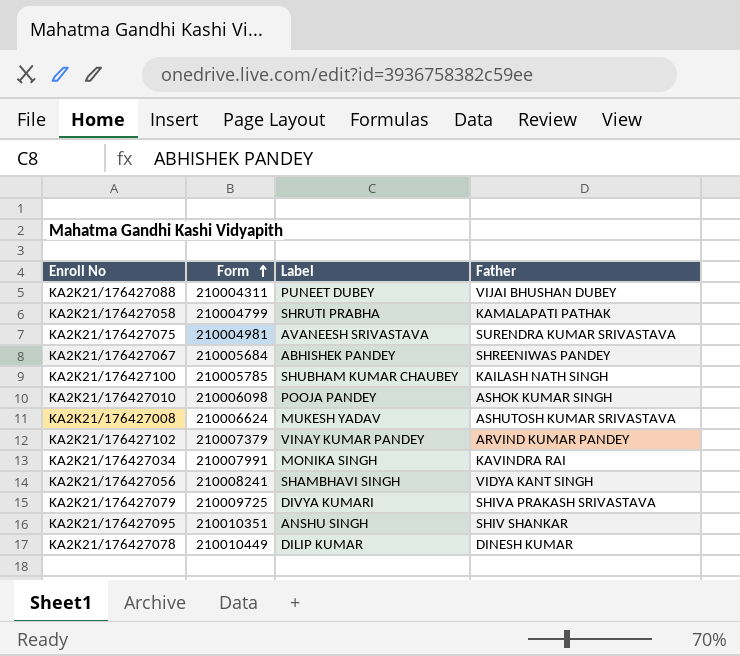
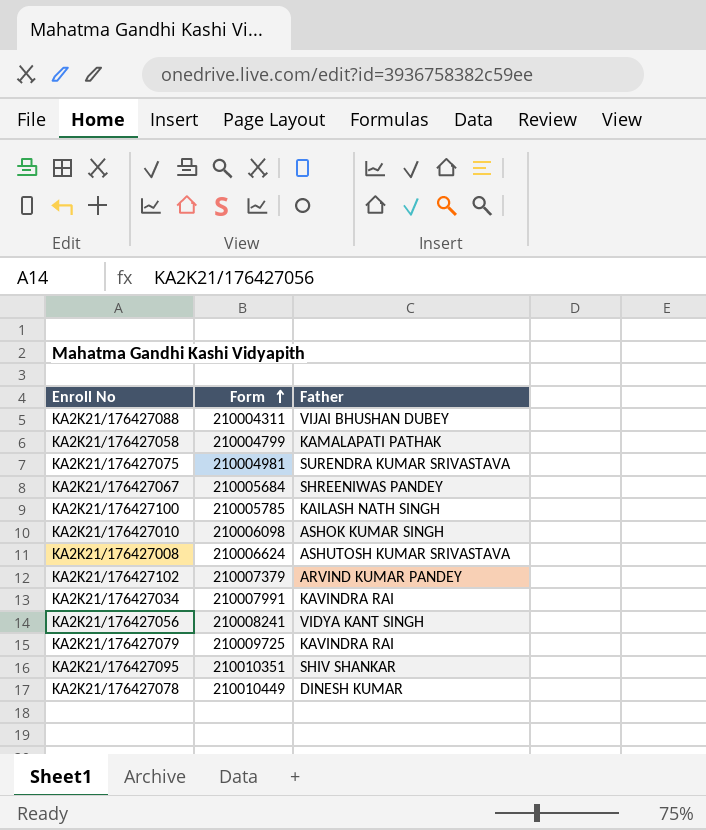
column Label | position: 3 -> none
KA2K21/176427079 | Father: SHIVA PRAKASH SRIVASTAVA -> KAVINDRA RAI

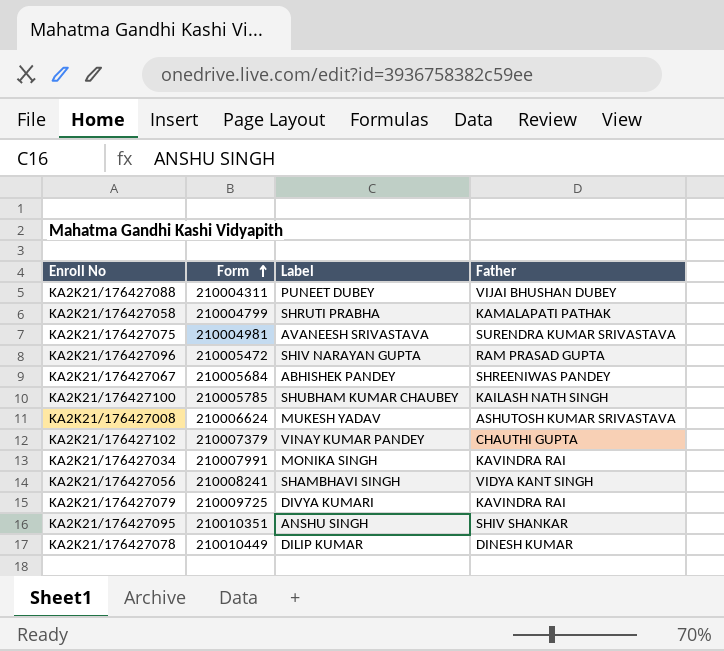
column Label | position: none -> 3
row KA2K21/176427010: 210006098 | ASHOK KUMAR SINGH -> none
row KA2K21/176427096: none -> 210005472 | SHIV NARAYAN GUPTA | RAM PRASAD GUPTA
KA2K21/176427102 | Father: ARVIND KUMAR PANDEY -> CHAUTHI GUPTA

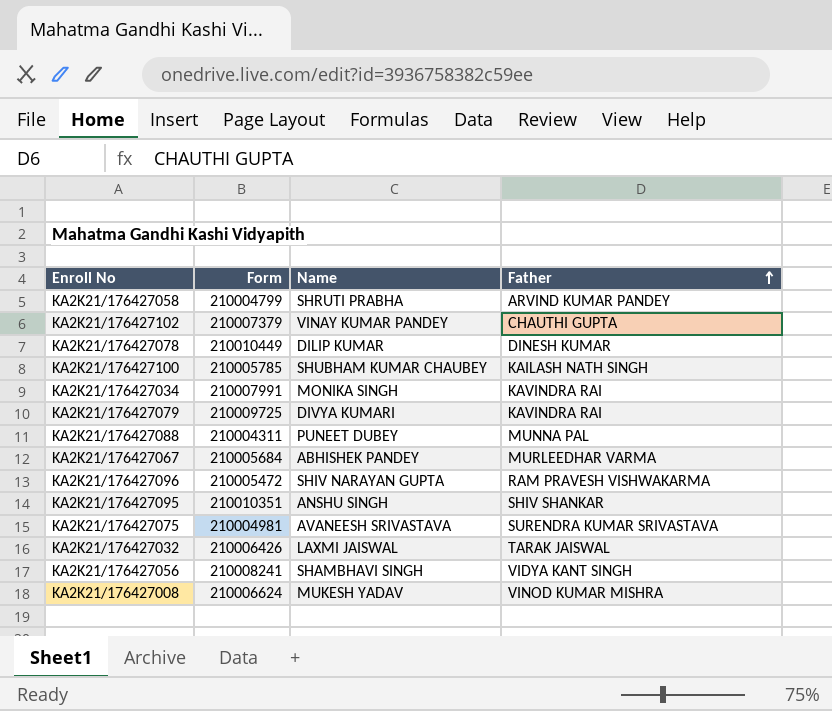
row order: Form ascending -> Father ascending
column name: Label -> Name
KA2K21/176427058 | Father: KAMALAPATI PATHAK -> ARVIND KUMAR PANDEY
KA2K21/176427088 | Father: VIJAI BHUSHAN DUBEY -> MUNNA PAL
KA2K21/176427067 | Father: SHREENIWAS PANDEY -> MURLEEDHAR VARMA
KA2K21/176427096 | Father: RAM PRASAD GUPTA -> RAM PRAVESH VISHWAKARMA
row KA2K21/176427032: none -> 210006426 | LAXMI JAISWAL | TARAK JAISWAL
KA2K21/176427008 | Father: ASHUTOSH KUMAR SRIVASTAVA -> VINOD KUMAR MISHRA

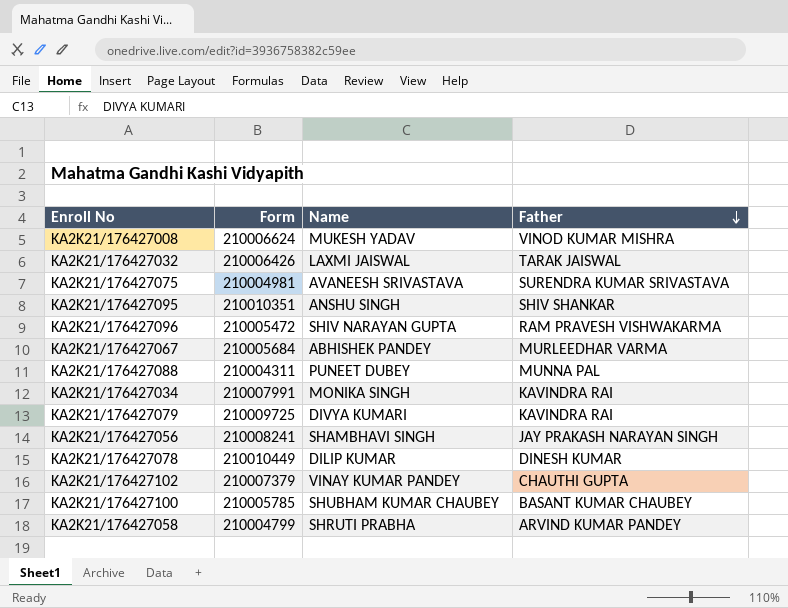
row order: Father ascending -> Father descending
KA2K21/176427056 | Father: VIDYA KANT SINGH -> JAY PRAKASH NARAYAN SINGH
KA2K21/176427100 | Father: KAILASH NATH SINGH -> BASANT KUMAR CHAUBEY

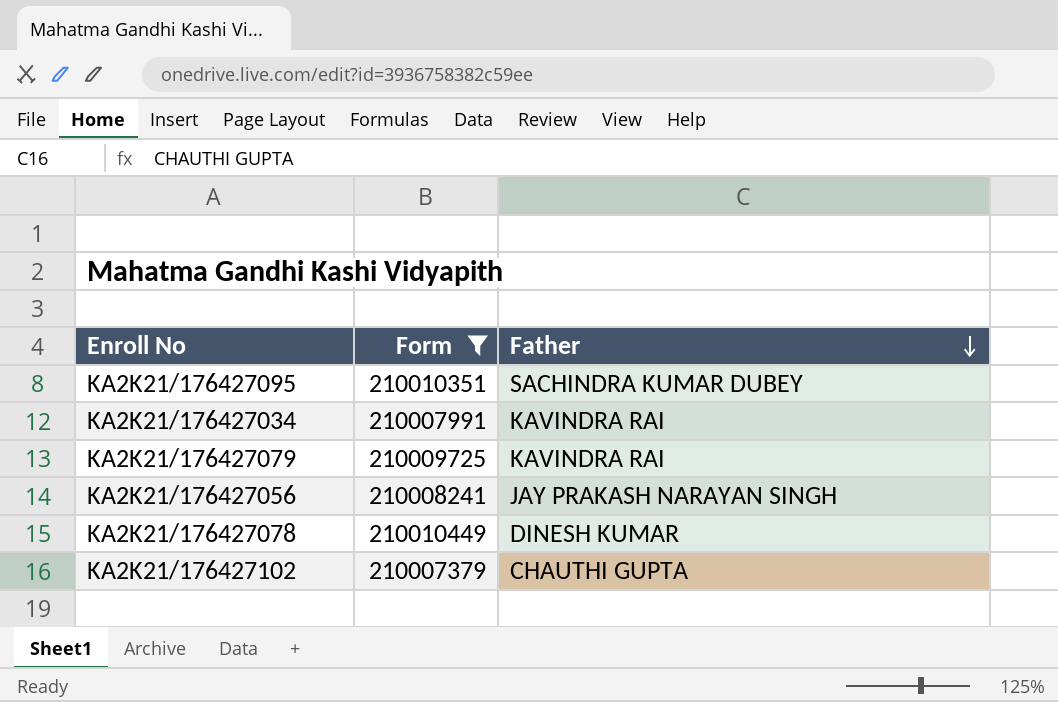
filter: none -> Form >= 210007379
column Name | position: 3 -> none
KA2K21/176427095 | Father: SHIV SHANKAR -> SACHINDRA KUMAR DUBEY

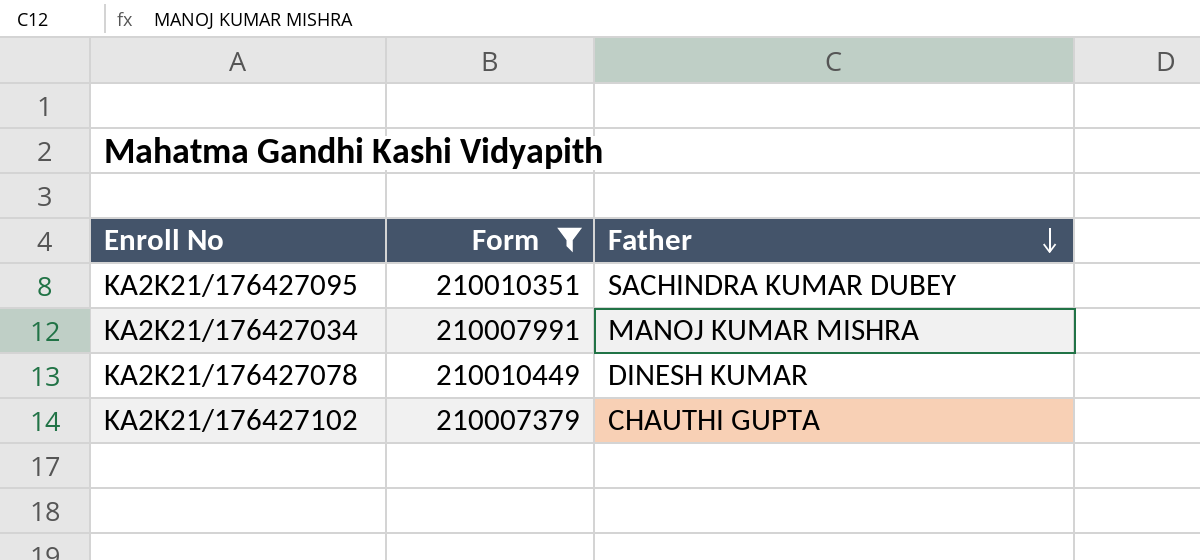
row KA2K21/176427079: 210009725 | KAVINDRA RAI -> none
row KA2K21/176427056: 210008241 | JAY PRAKASH NARAYAN SINGH -> none
KA2K21/176427034 | Father: KAVINDRA RAI -> MANOJ KUMAR MISHRA

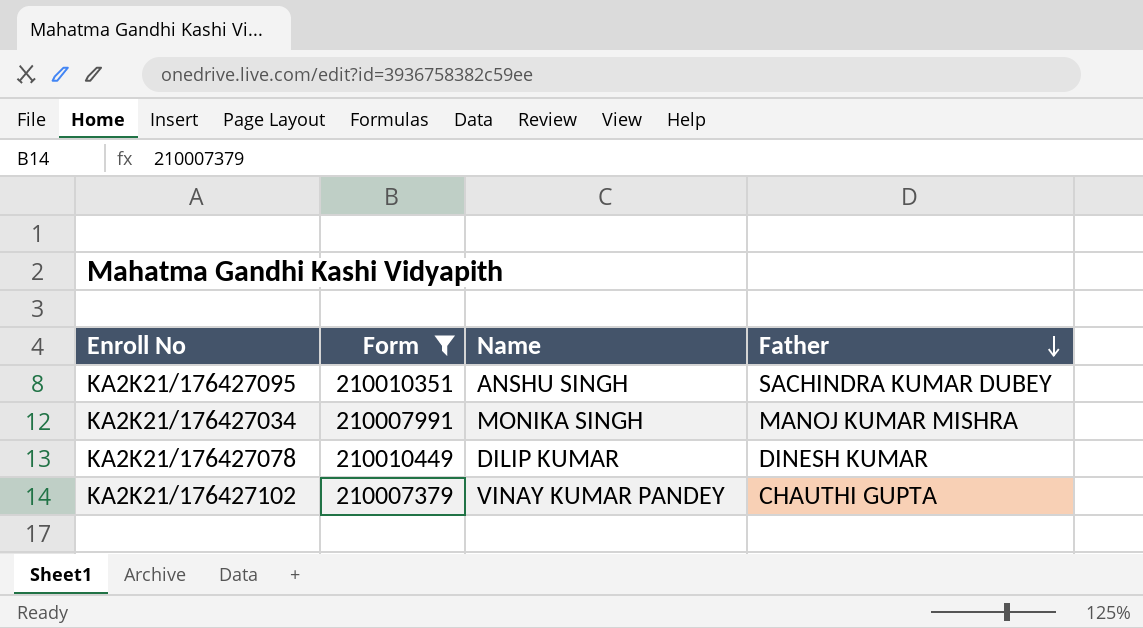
column Name | position: none -> 3

